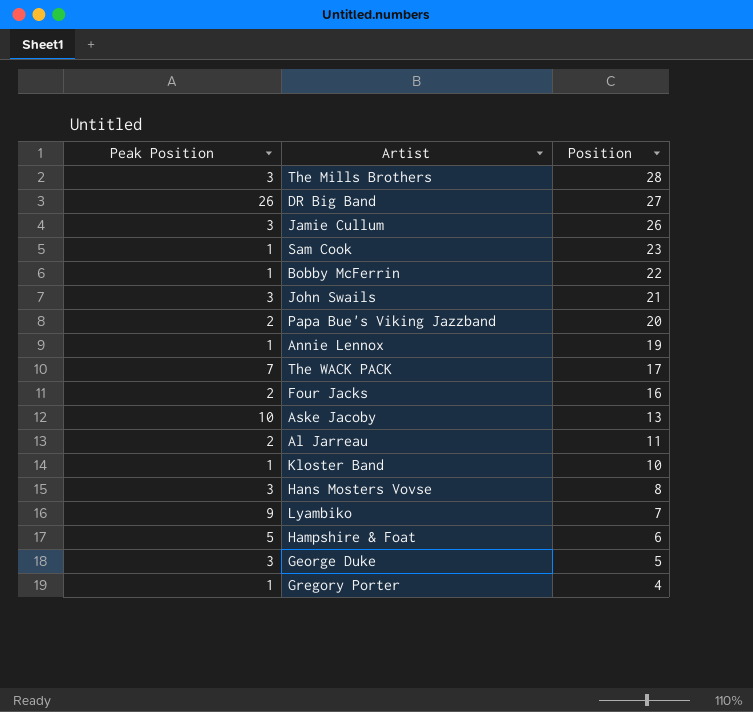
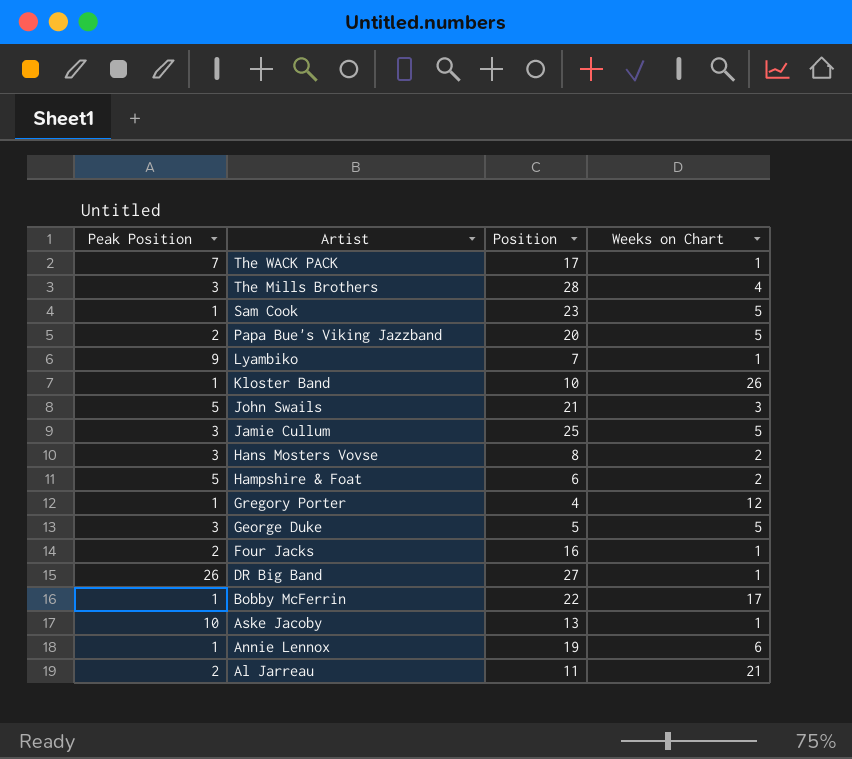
row order: Position descending -> Artist descending
column Weeks on Chart | position: none -> 4
John Swails | Peak Position: 3 -> 5
Jamie Cullum | Position: 26 -> 25

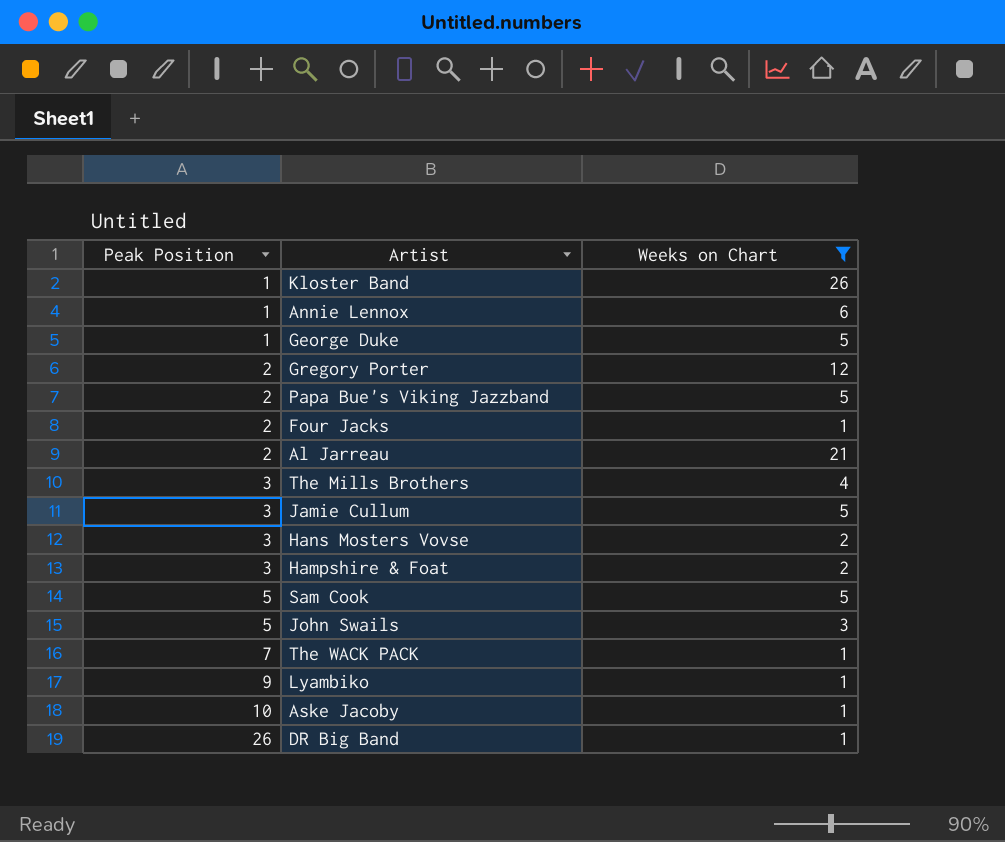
filter: none -> Weeks on Chart != 17
row order: Artist descending -> Peak Position ascending
column Position | position: 3 -> none
George Duke | Peak Position: 3 -> 1
Gregory Porter | Peak Position: 1 -> 2
Hampshire & Foat | Peak Position: 5 -> 3
Sam Cook | Peak Position: 1 -> 5

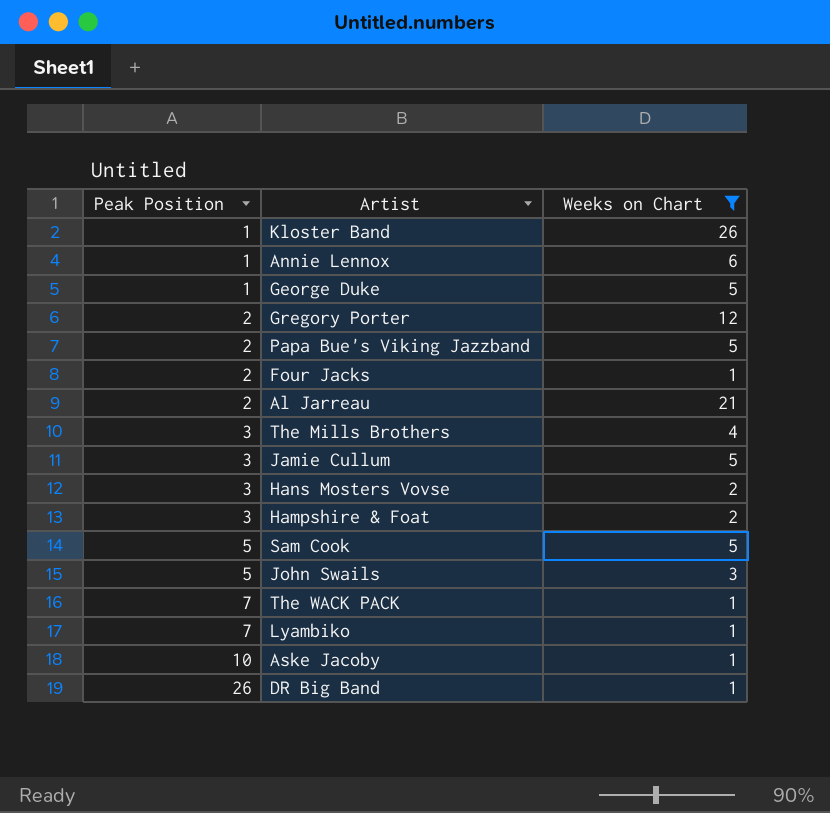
Lyambiko | Peak Position: 9 -> 7

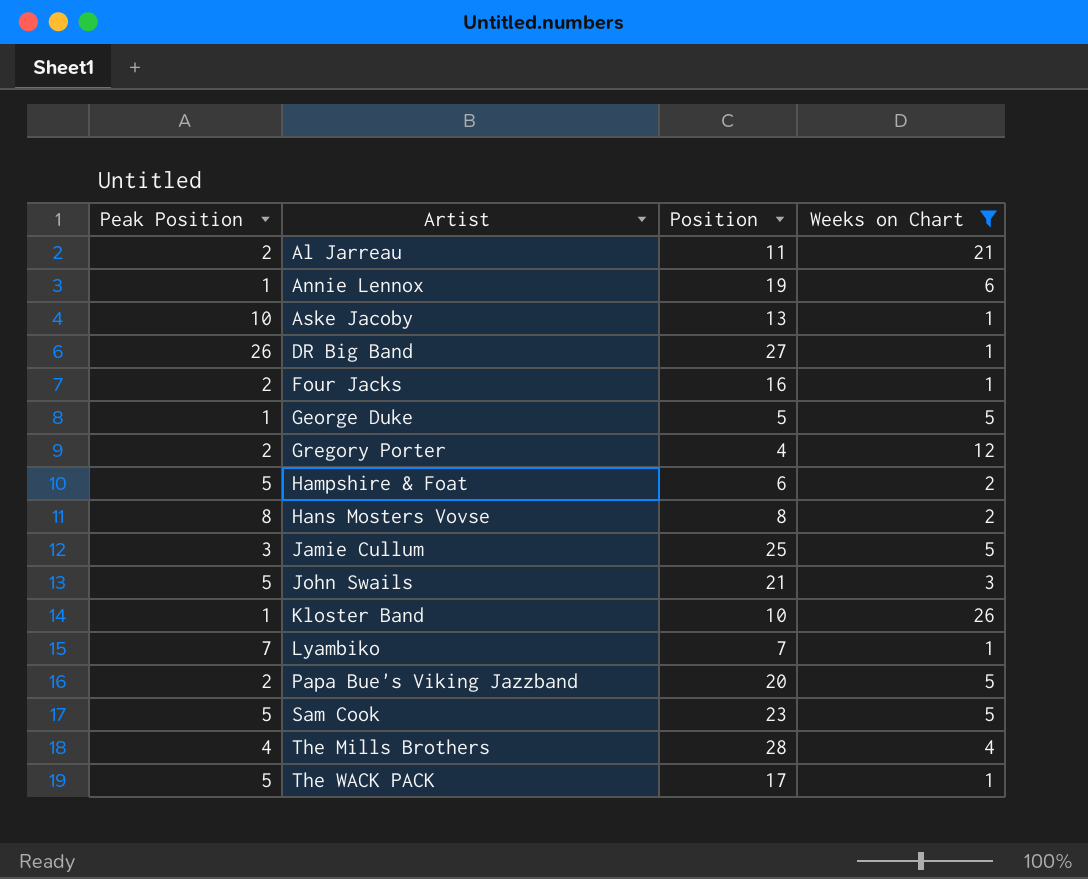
row order: Peak Position ascending -> Artist ascending
column Position | position: none -> 3
Hampshire & Foat | Peak Position: 3 -> 5
Hans Mosters Vovse | Peak Position: 3 -> 8
The Mills Brothers | Peak Position: 3 -> 4
The WACK PACK | Peak Position: 7 -> 5

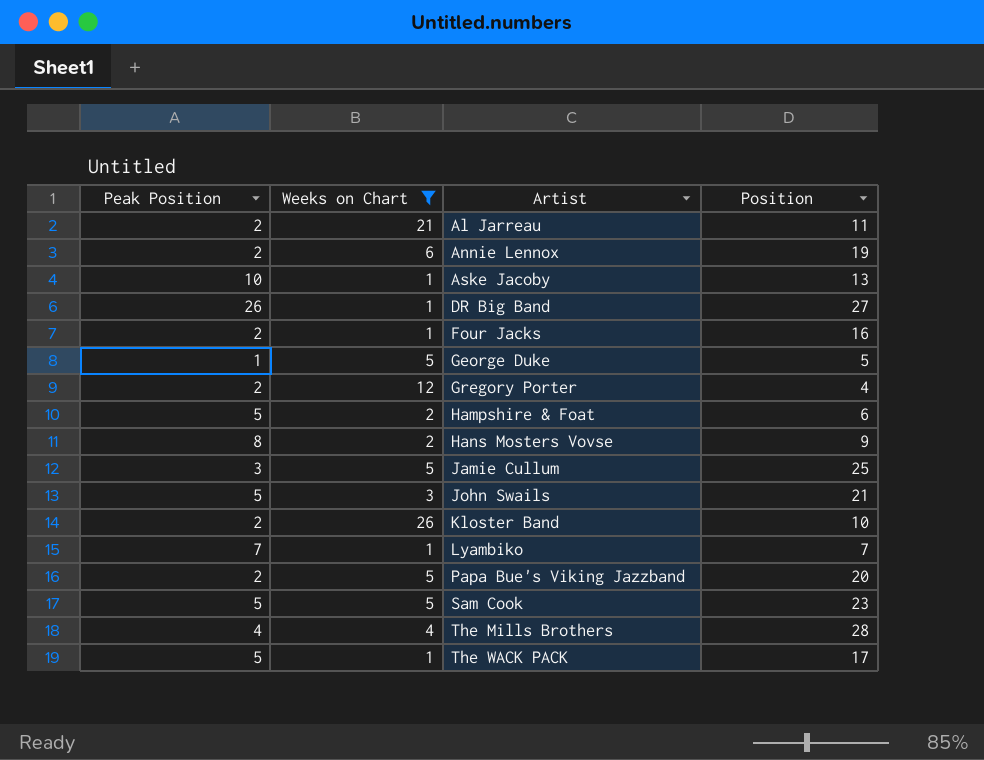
column Weeks on Chart | position: 4 -> 2
Annie Lennox | Peak Position: 1 -> 2
Hans Mosters Vovse | Position: 8 -> 9
Kloster Band | Peak Position: 1 -> 2

